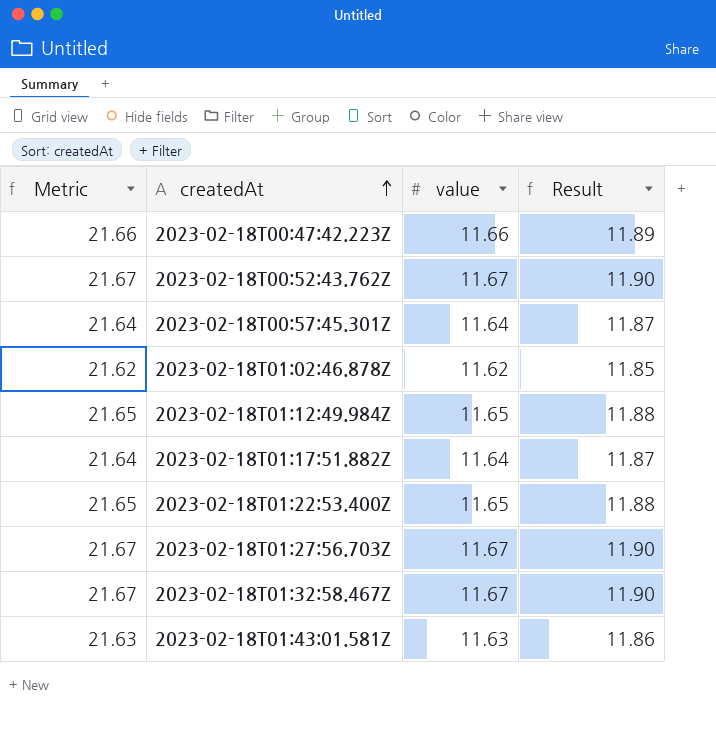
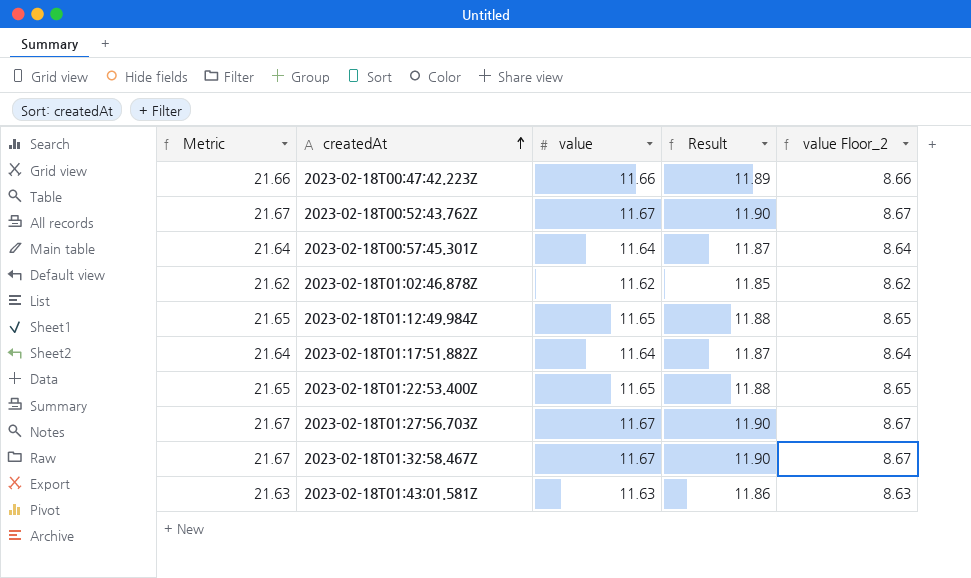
column value Floor_2 | formula: none -> [value] - 3

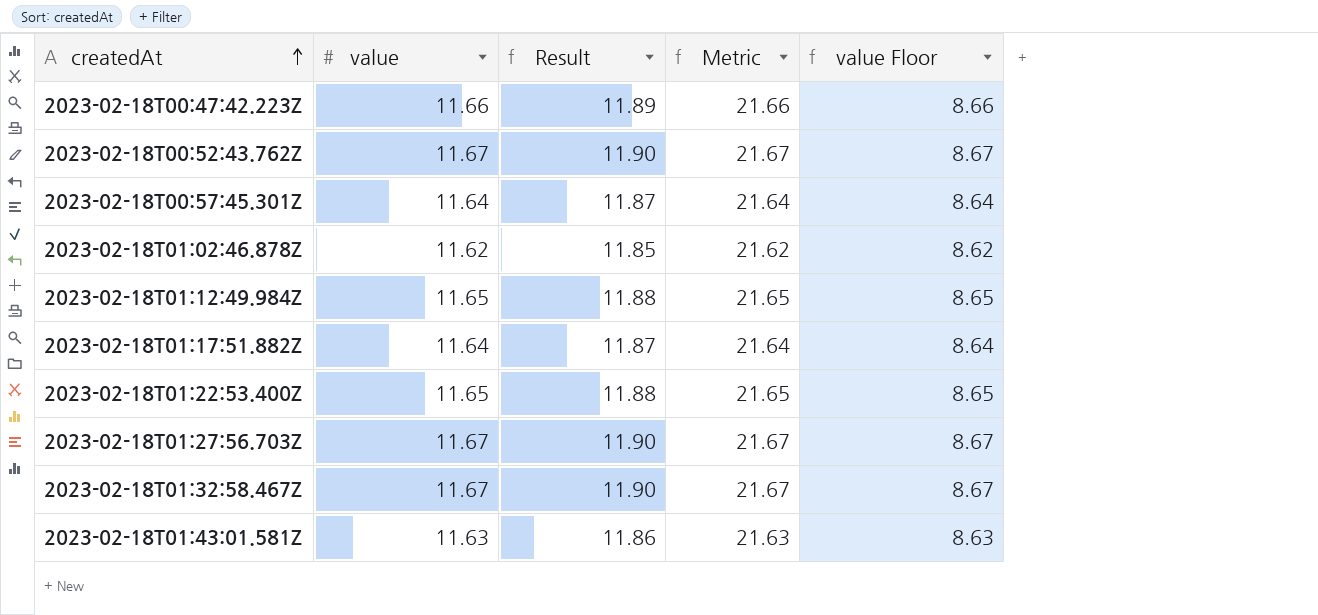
column Metric | position: 1 -> 4
column name: value Floor_2 -> value Floor

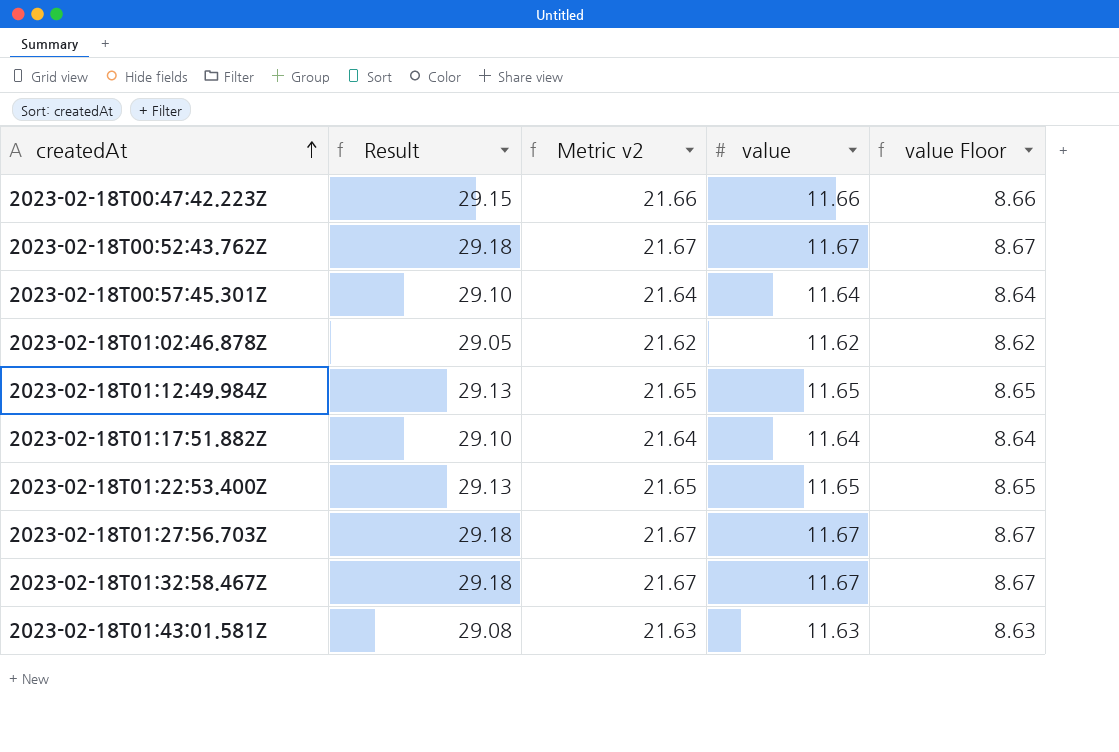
column Result | formula: [value] * 1.02 -> [value] * 2.5
column name: Metric -> Metric v2
column value | position: 2 -> 4

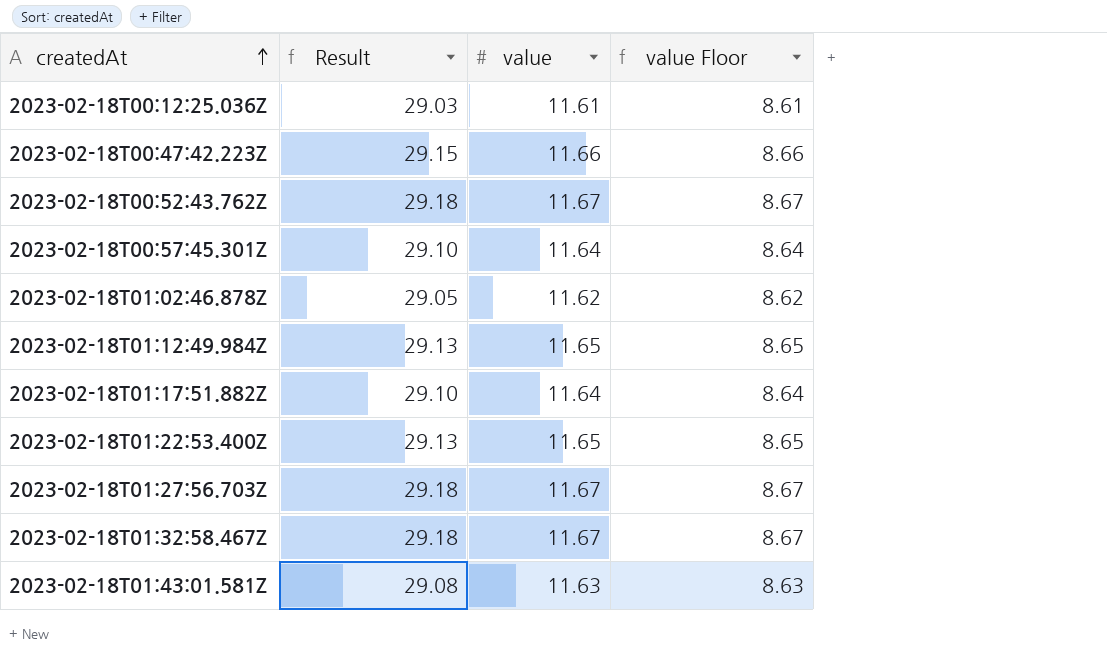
column Metric v2 | formula: [value] + 10 -> none
row 2023-02-18T00:12:25.036Z: none -> 29.03 | 11.61 | 8.61

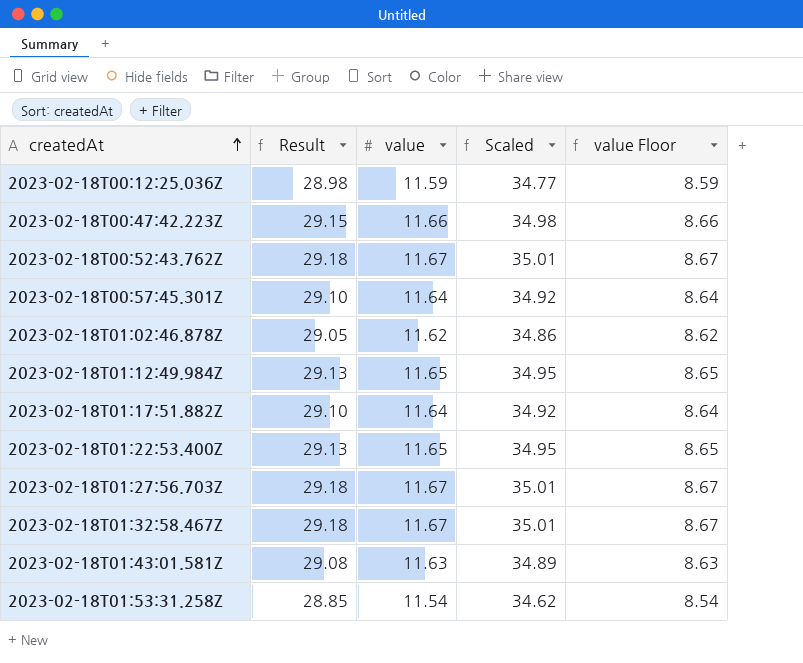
column Scaled | formula: none -> [value] * 3
2023-02-18T00:12:25.036Z | Result: 29.03 -> 28.98
2023-02-18T00:12:25.036Z | value: 11.61 -> 11.59
2023-02-18T00:12:25.036Z | value Floor: 8.61 -> 8.59
row 2023-02-18T01:53:31.258Z: none -> 28.85 | 11.54 | 34.62 | 8.54

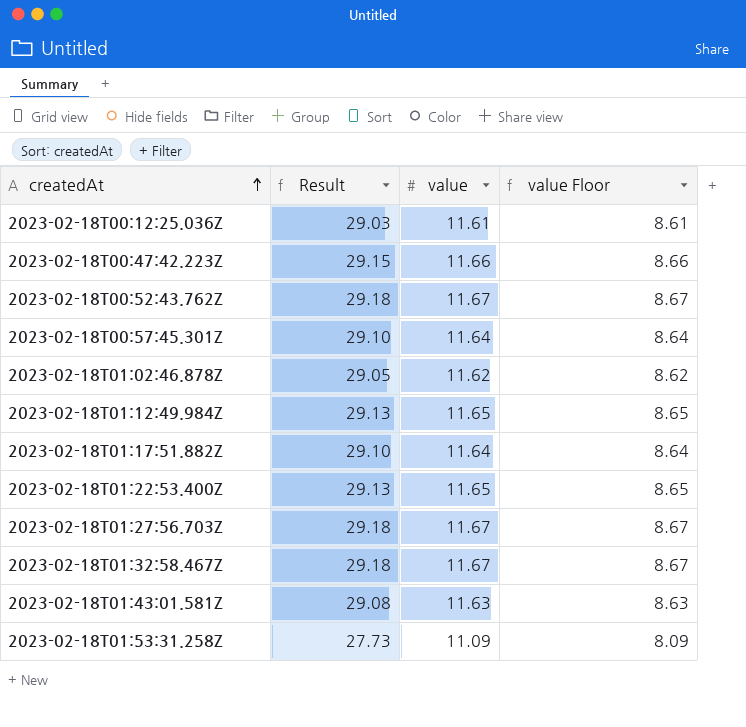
column Scaled | formula: [value] * 3 -> none
2023-02-18T00:12:25.036Z | Result: 28.98 -> 29.03
2023-02-18T00:12:25.036Z | value: 11.59 -> 11.61
2023-02-18T00:12:25.036Z | value Floor: 8.59 -> 8.61
2023-02-18T01:53:31.258Z | Result: 28.85 -> 27.73
2023-02-18T01:53:31.258Z | value: 11.54 -> 11.09
2023-02-18T01:53:31.258Z | value Floor: 8.54 -> 8.09

